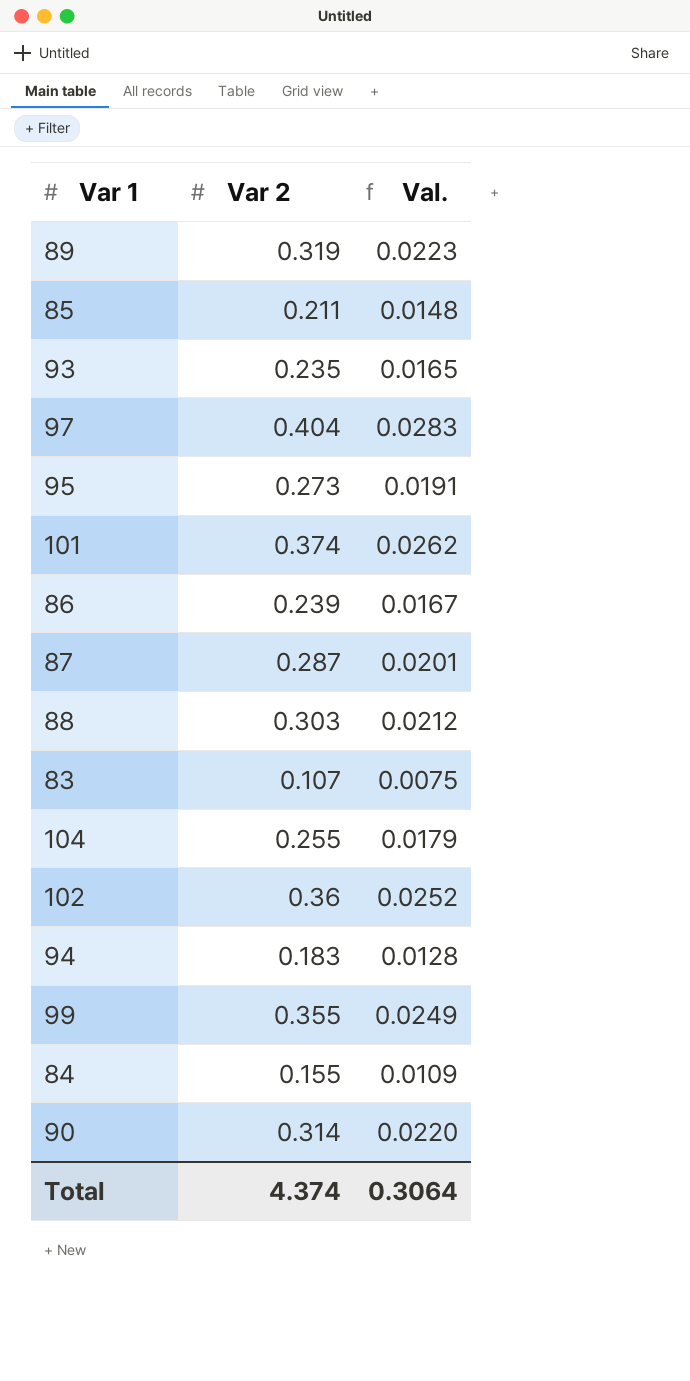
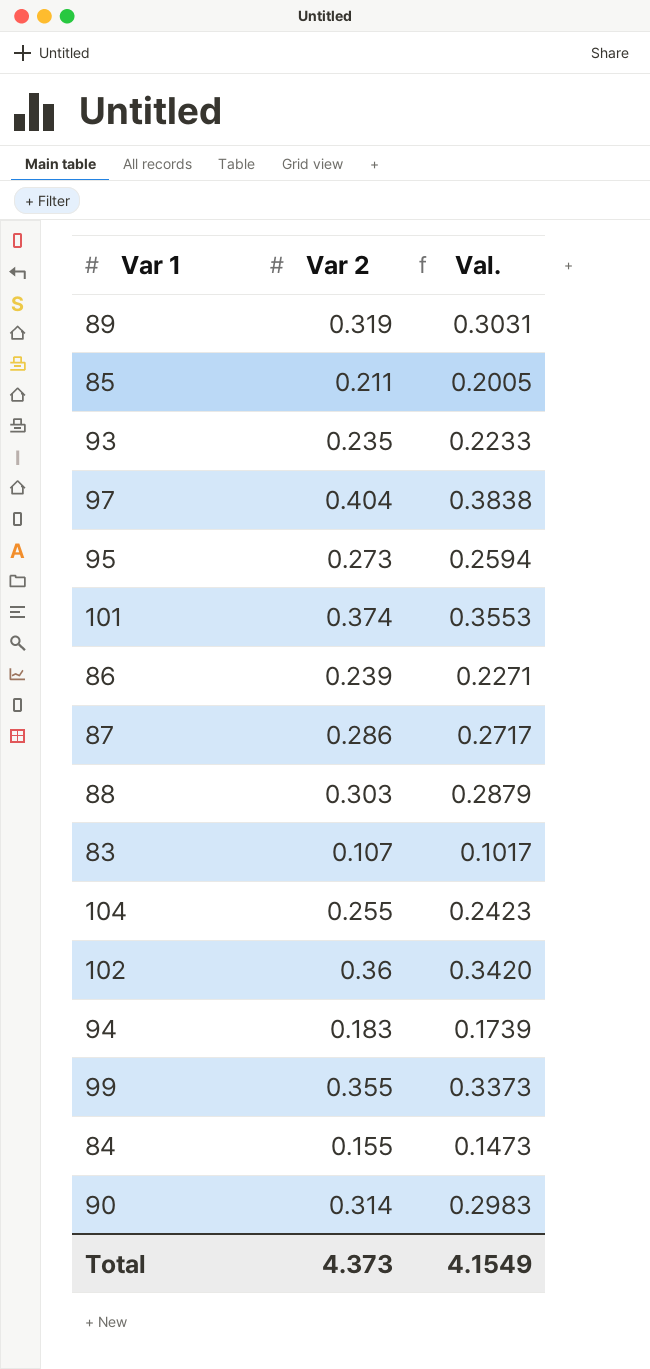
column Val. | formula: [Var 2] * 0.07 -> [Var 2] * 0.95
87 | Var 2: 0.287 -> 0.286
Total | Var 2: 4.374 -> 4.373
Total | Val.: 0.3064 -> 4.1549

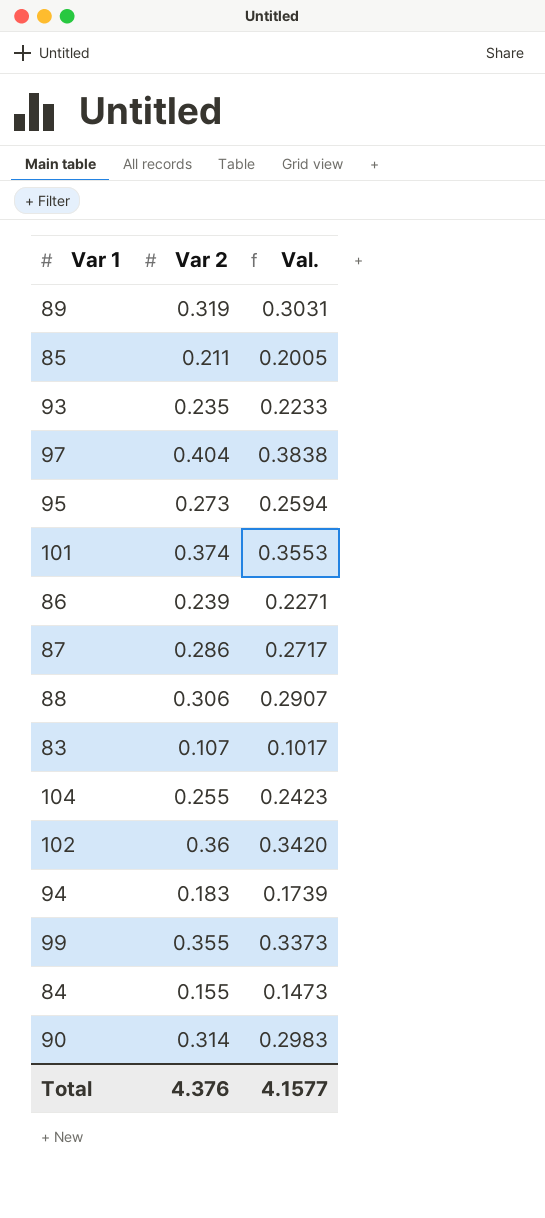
88 | Var 2: 0.303 -> 0.306
88 | Val.: 0.2879 -> 0.2907
Total | Var 2: 4.373 -> 4.376
Total | Val.: 4.1549 -> 4.1577

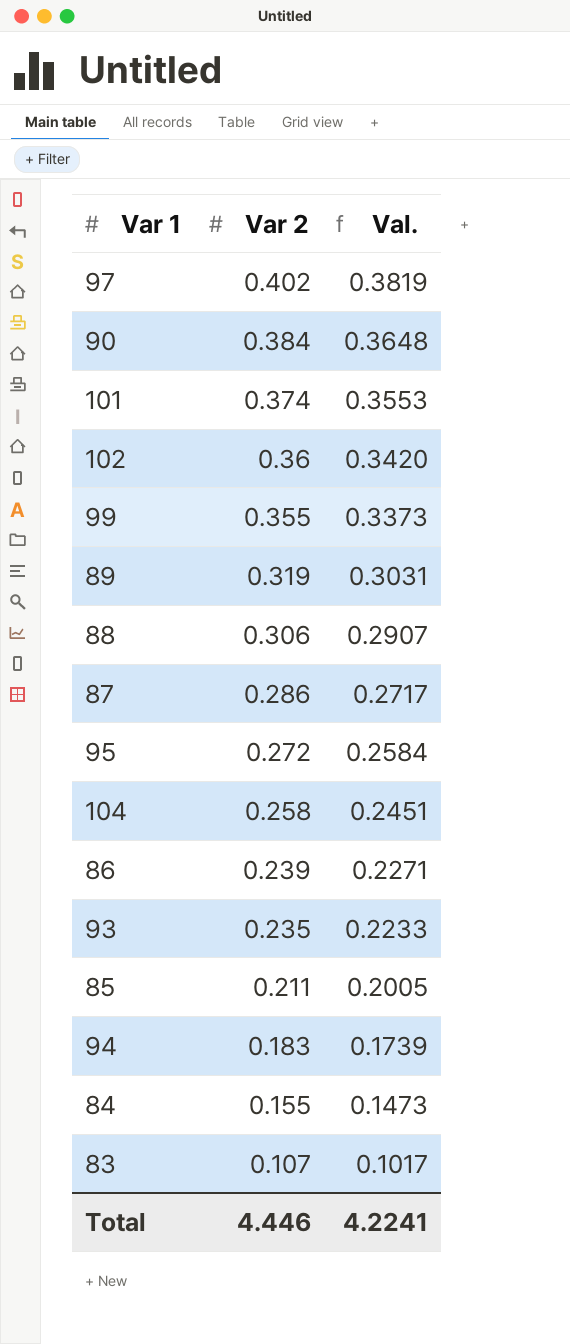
row order: none -> Var 2 descending
97 | Var 2: 0.404 -> 0.402
97 | Val.: 0.3838 -> 0.3819
90 | Var 2: 0.314 -> 0.384
90 | Val.: 0.2983 -> 0.3648
95 | Var 2: 0.273 -> 0.272
95 | Val.: 0.2594 -> 0.2584
104 | Var 2: 0.255 -> 0.258
104 | Val.: 0.2423 -> 0.2451
Total | Var 2: 4.376 -> 4.446
Total | Val.: 4.1577 -> 4.2241

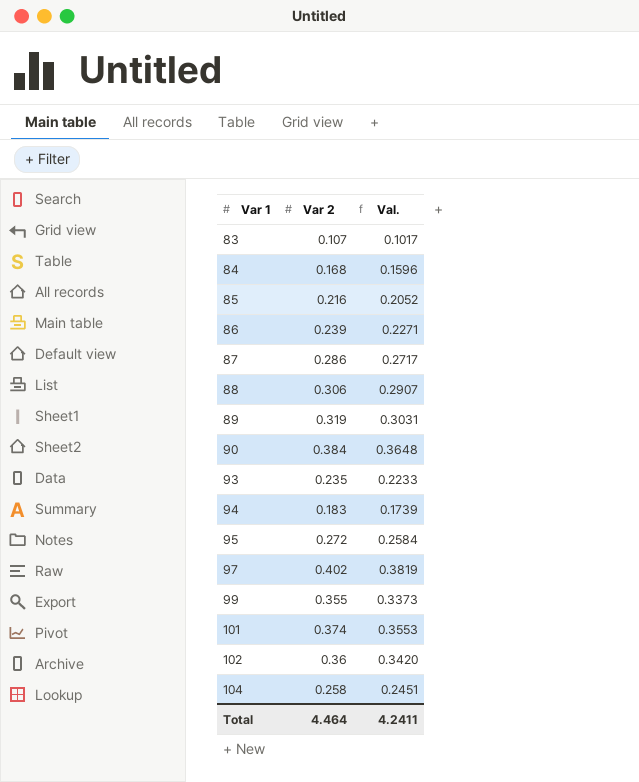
row order: Var 2 descending -> Var 1 ascending
84 | Var 2: 0.155 -> 0.168
84 | Val.: 0.1473 -> 0.1596
85 | Var 2: 0.211 -> 0.216
85 | Val.: 0.2005 -> 0.2052
Total | Var 2: 4.446 -> 4.464
Total | Val.: 4.2241 -> 4.2411

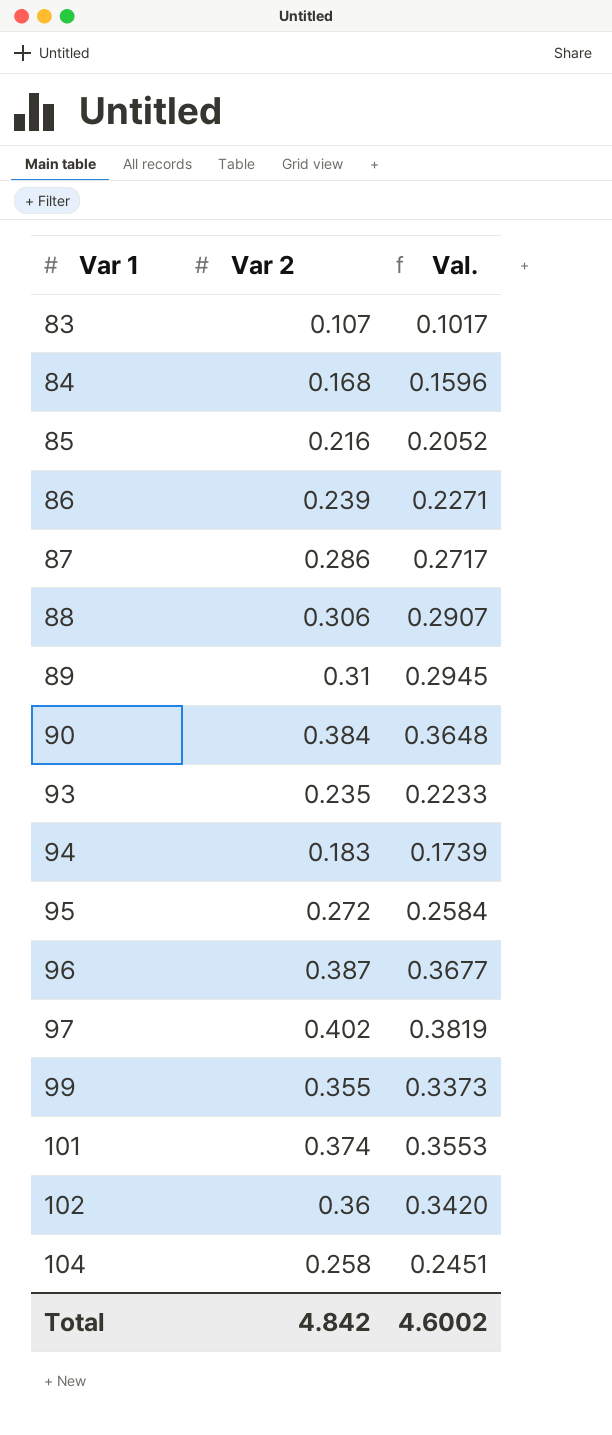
89 | Var 2: 0.319 -> 0.31
89 | Val.: 0.3031 -> 0.2945
row 96: none -> 0.387 | 0.3677
Total | Var 2: 4.464 -> 4.842
Total | Val.: 4.2411 -> 4.6002

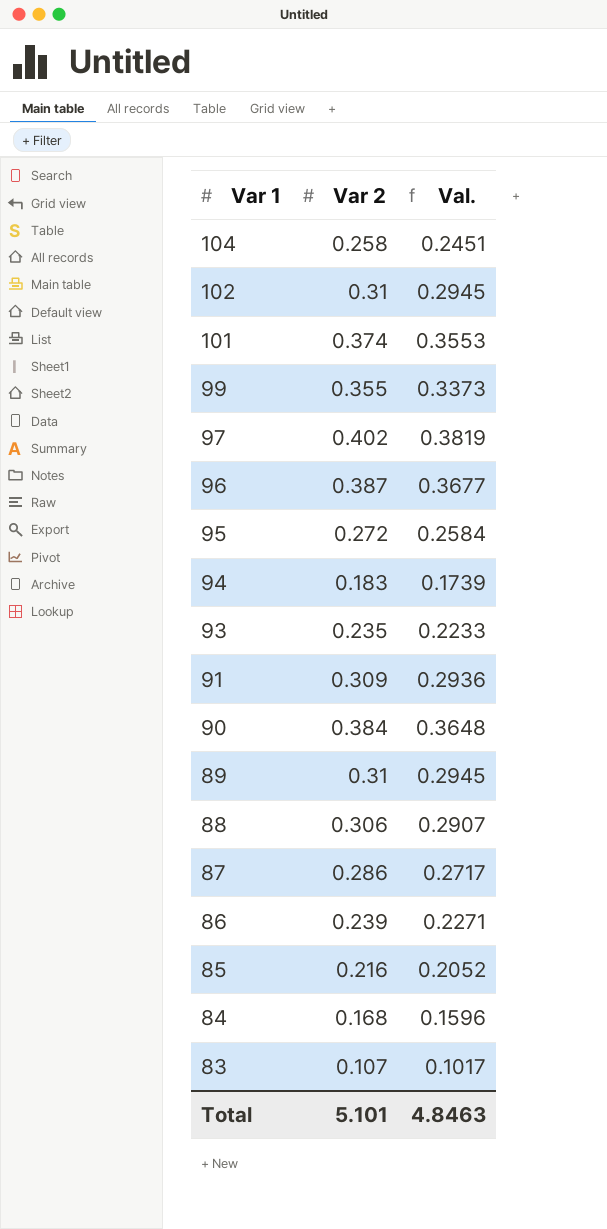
row order: Var 1 ascending -> Var 1 descending
102 | Var 2: 0.36 -> 0.31
102 | Val.: 0.3420 -> 0.2945
row 91: none -> 0.309 | 0.2936
Total | Var 2: 4.842 -> 5.101
Total | Val.: 4.6002 -> 4.8463

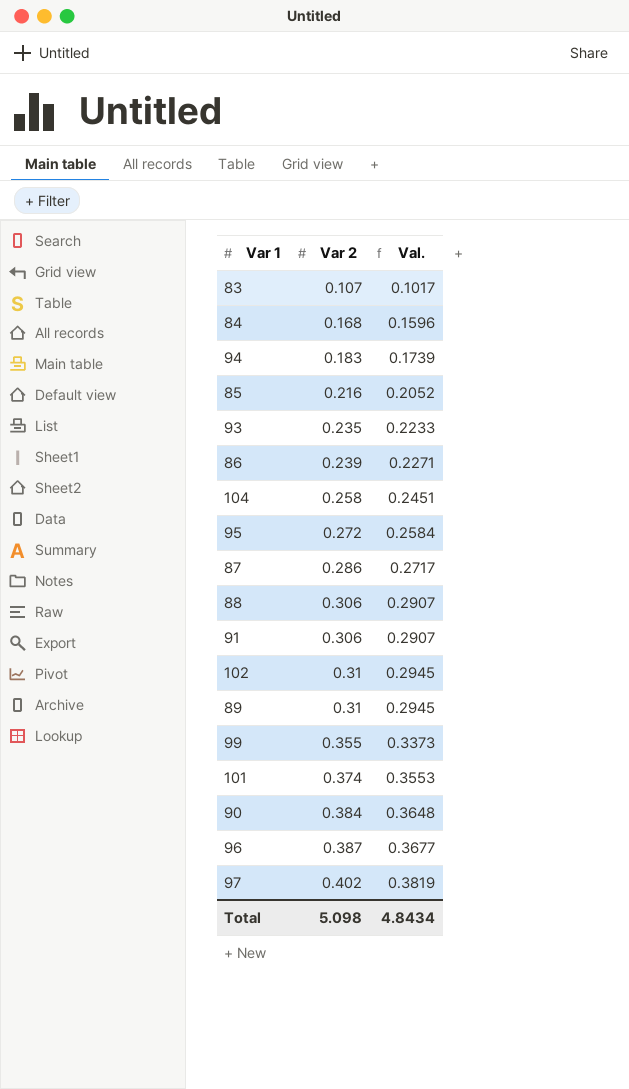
row order: Var 1 descending -> Var 2 ascending
91 | Var 2: 0.309 -> 0.306
91 | Val.: 0.2936 -> 0.2907
Total | Var 2: 5.101 -> 5.098
Total | Val.: 4.8463 -> 4.8434

